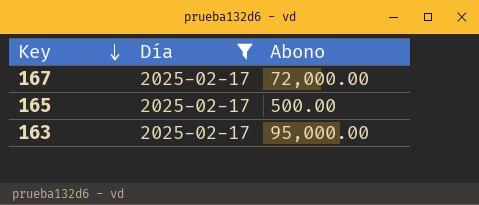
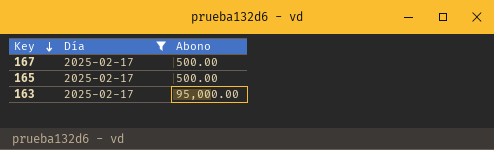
167 | Abono: 72,000.00 -> 500.00

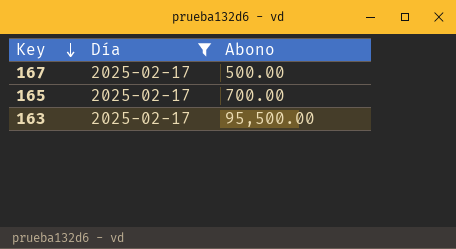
165 | Abono: 500.00 -> 700.00
163 | Abono: 95,000.00 -> 95,500.00

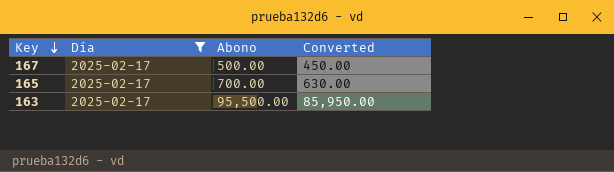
column Converted | formula: none -> [Abono] * 0.9

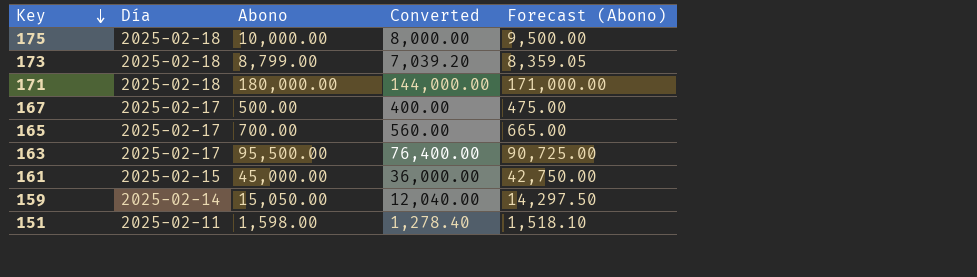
filter: Día = 2025-02-17 -> none
column Converted | formula: [Abono] * 0.9 -> [Abono] * 0.8
column Forecast (Abono) | formula: none -> [Abono] * 0.95

